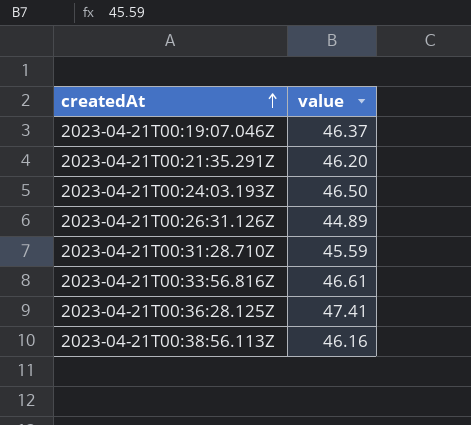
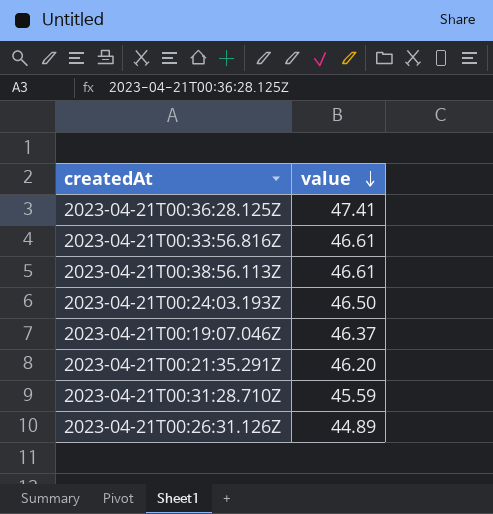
row order: createdAt ascending -> value descending
2023-04-21T00:38:56.113Z | value: 46.16 -> 46.61

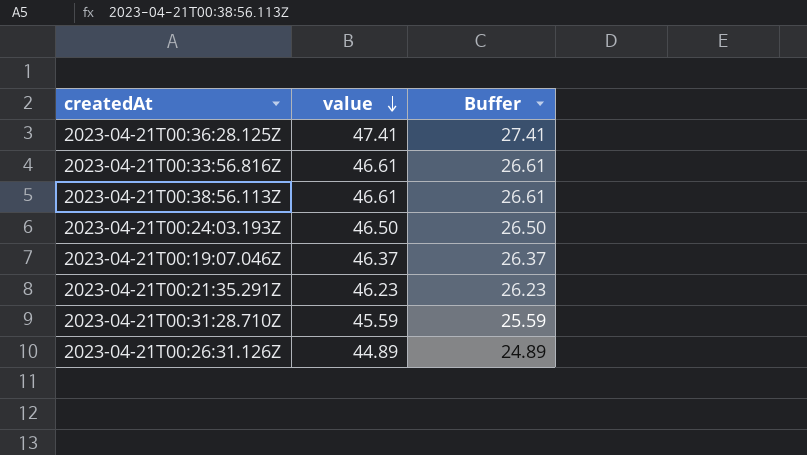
column Buffer | formula: none -> [value] - 20
2023-04-21T00:21:35.291Z | value: 46.20 -> 46.23

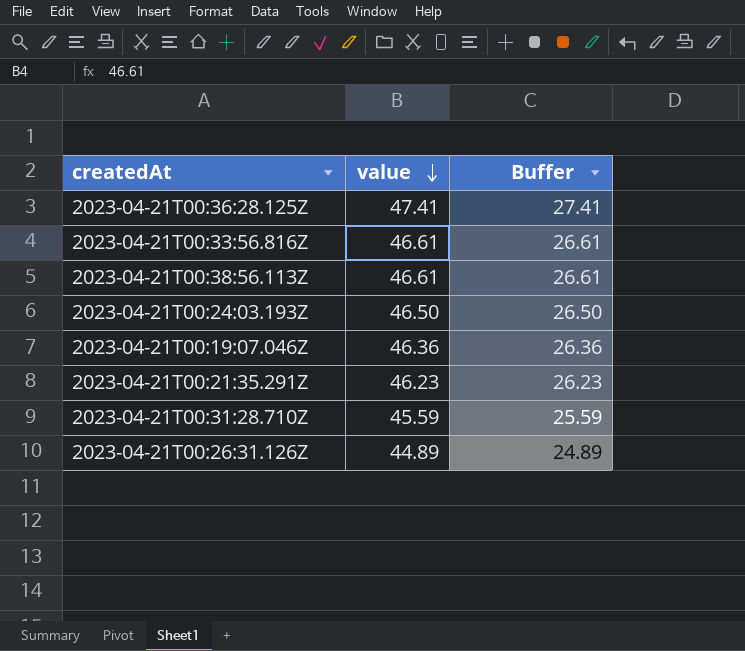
2023-04-21T00:19:07.046Z | value: 46.37 -> 46.36
2023-04-21T00:19:07.046Z | Buffer: 26.37 -> 26.36

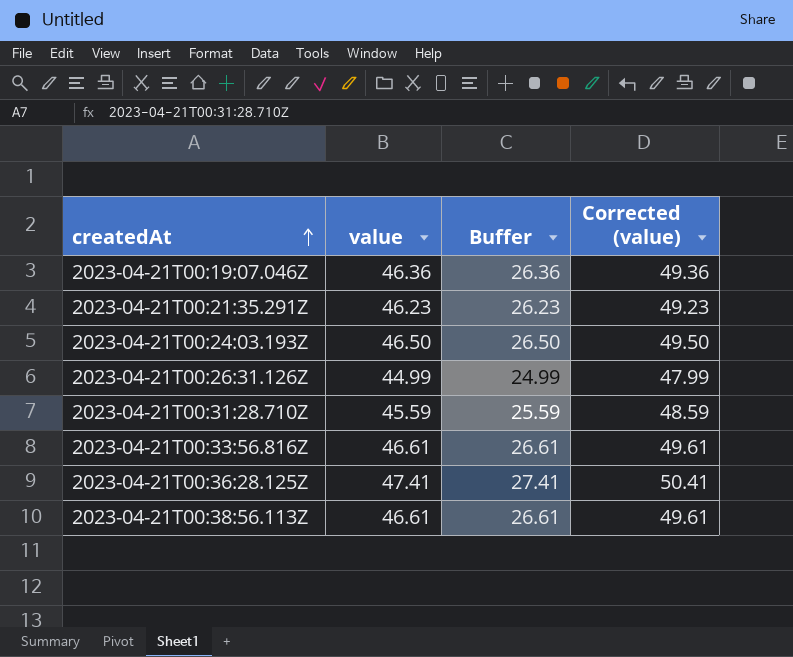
row order: value descending -> createdAt ascending
column Corrected (value) | formula: none -> [value] + 3
2023-04-21T00:26:31.126Z | value: 44.89 -> 44.99
2023-04-21T00:26:31.126Z | Buffer: 24.89 -> 24.99

